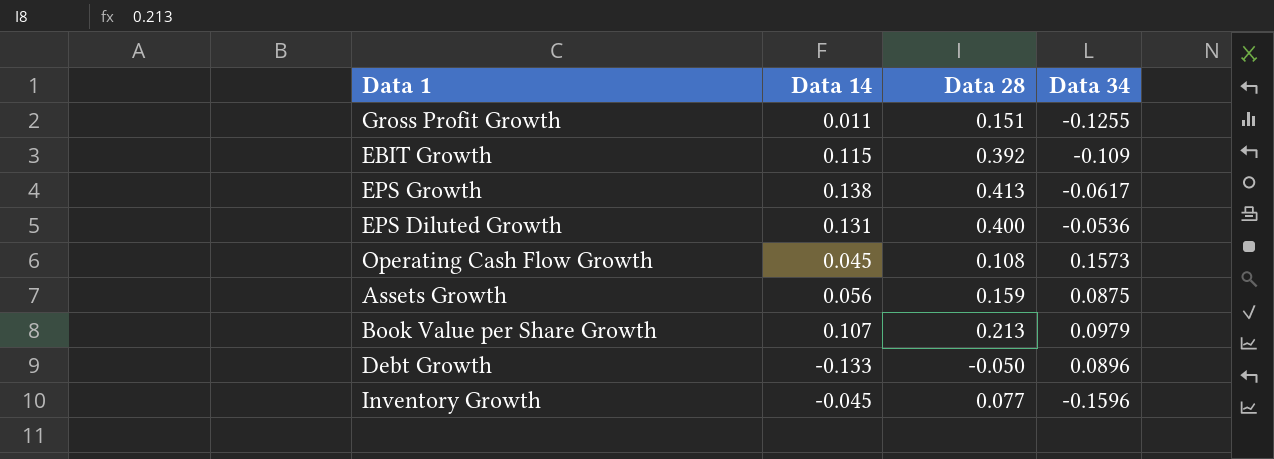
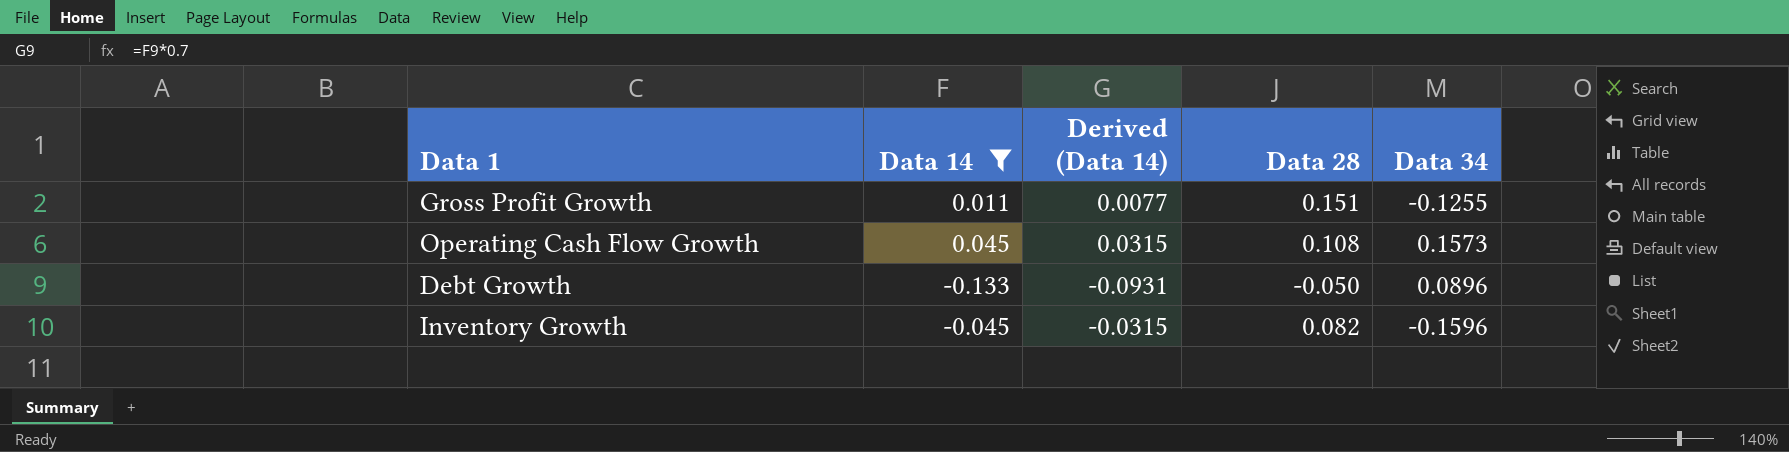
filter: none -> Data 14 <= 0.045
column Derived (Data 14) | formula: none -> [Data 14] * 0.7
Inventory Growth | Data 28: 0.077 -> 0.082

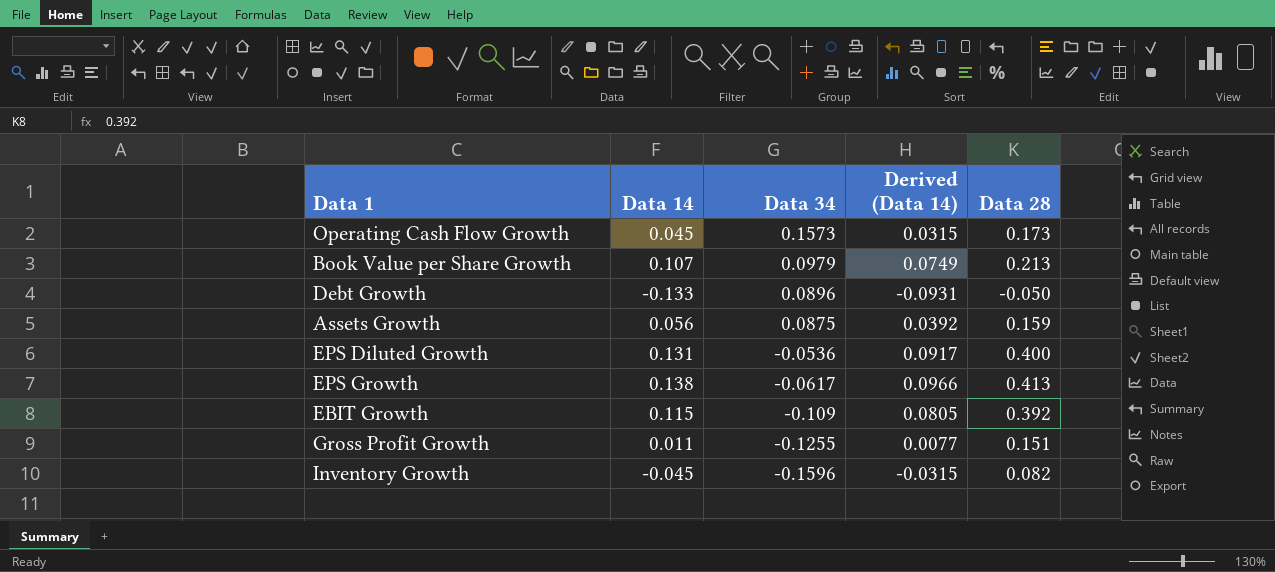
filter: Data 14 <= 0.045 -> none
row order: none -> Data 34 descending
column Data 34 | position: 5 -> 3
Operating Cash Flow Growth | Data 28: 0.108 -> 0.173

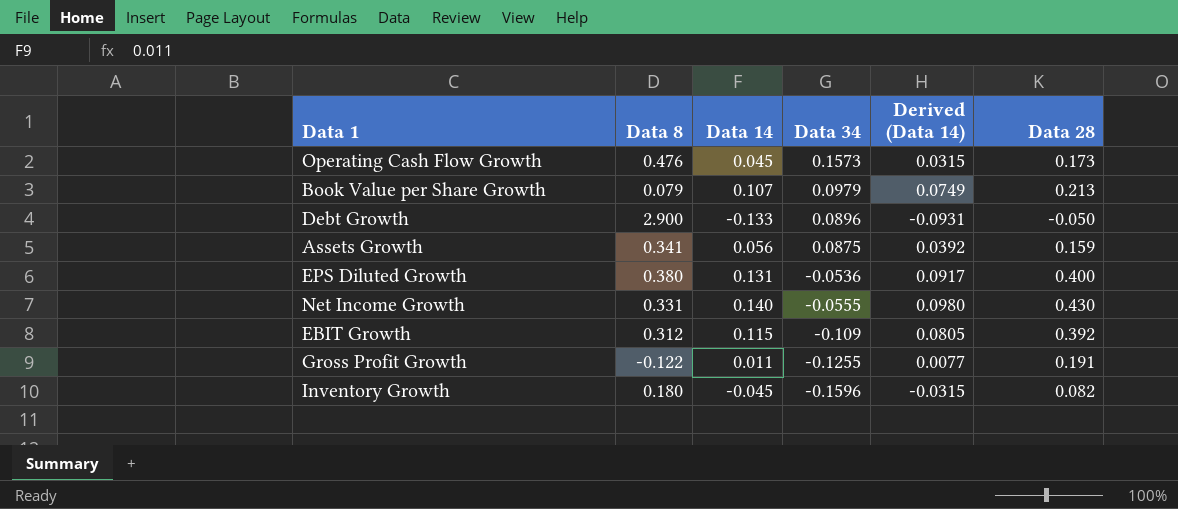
column Data 8 | position: none -> 2
row EPS Growth: 0.138 | -0.0617 | 0.0966 | 0.413 -> none
row Net Income Growth: none -> 0.331 | 0.140 | -0.0555 | 0.0980 | 0.430
Gross Profit Growth | Data 28: 0.151 -> 0.191

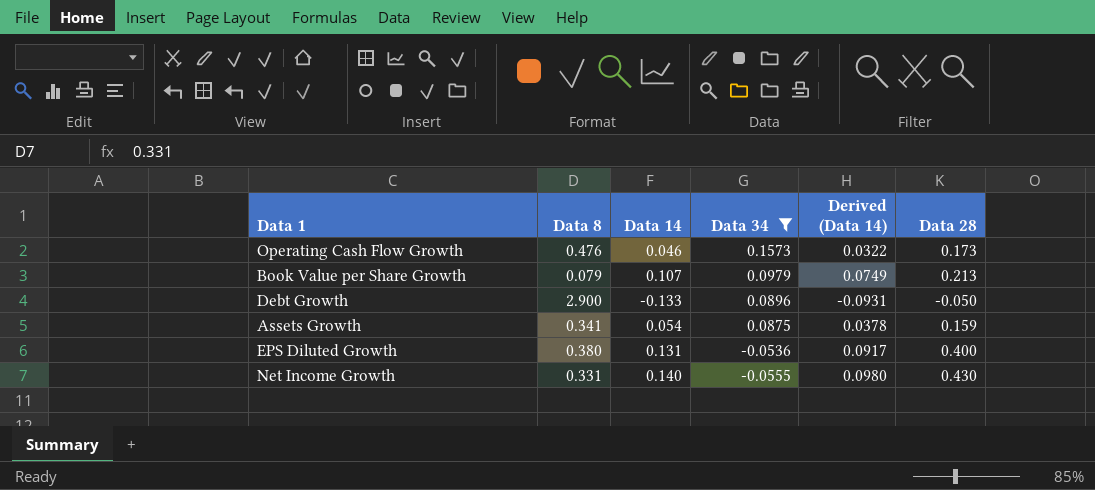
filter: none -> Data 34 >= -0.0555
Operating Cash Flow Growth | Data 14: 0.045 -> 0.046
Operating Cash Flow Growth | Derived (Data 14): 0.0315 -> 0.0322
Assets Growth | Data 14: 0.056 -> 0.054
Assets Growth | Derived (Data 14): 0.0392 -> 0.0378

